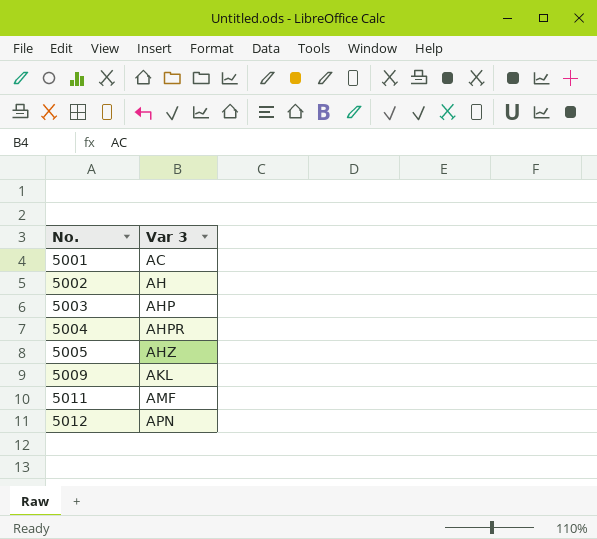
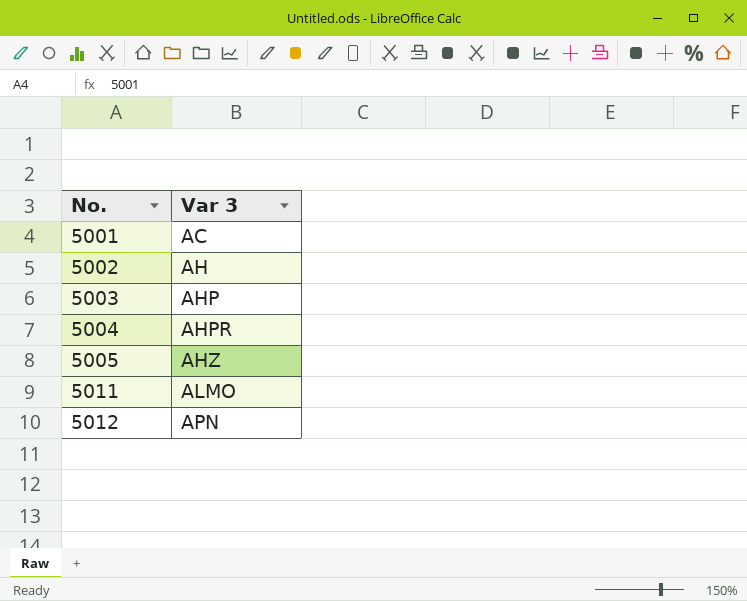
row 5009: AKL -> none
5011 | Var 3: AMF -> ALMO

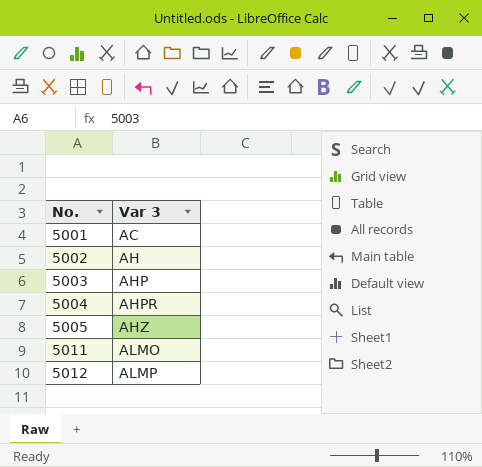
5012 | Var 3: APN -> ALMP

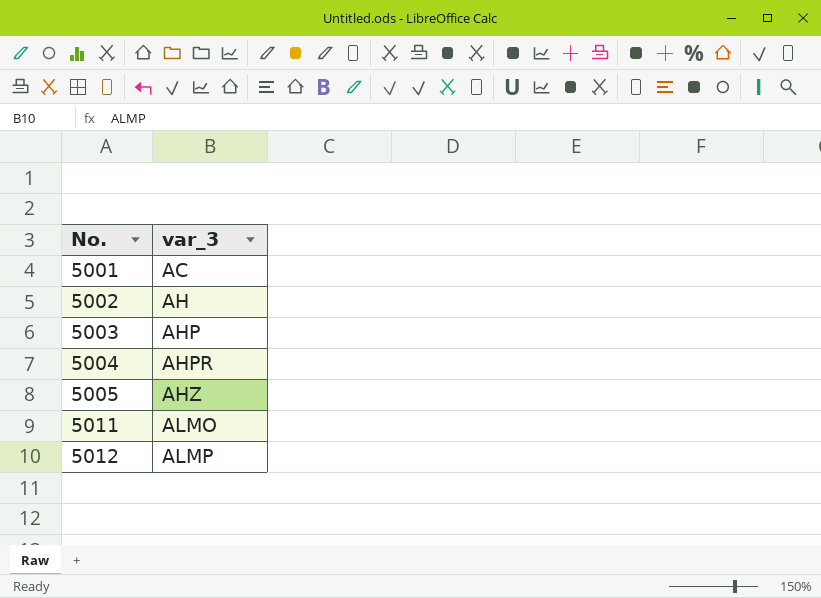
column name: Var 3 -> var_3

